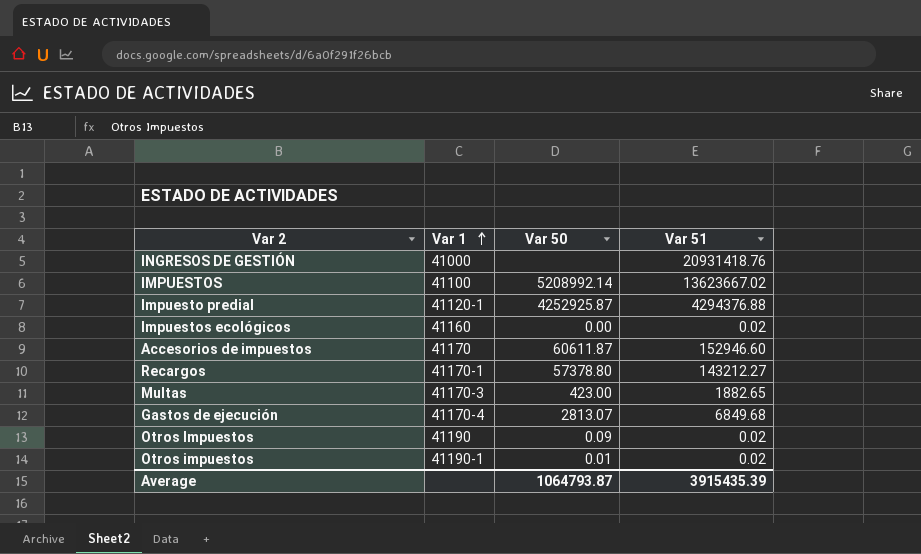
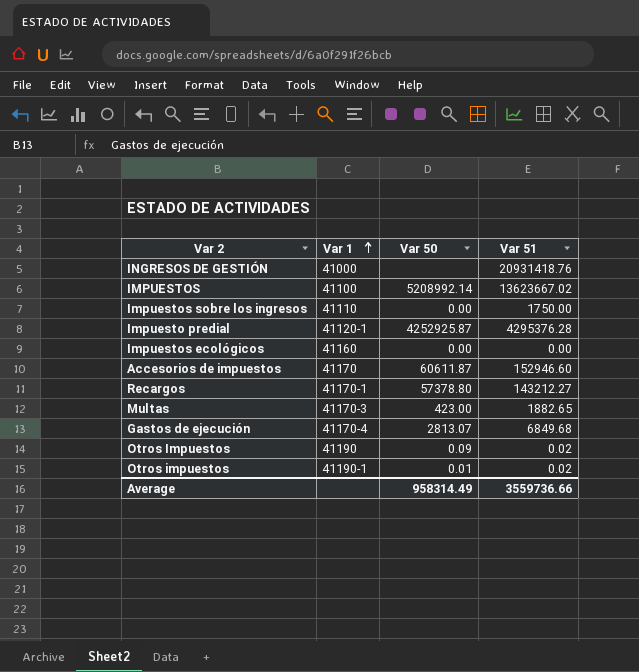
row Impuestos sobre los ingresos: none -> 41110 | 0.00 | 1750.00
Impuesto predial | Var 51: 4294376.88 -> 4295376.28
Impuestos ecológicos | Var 51: 0.02 -> 0.00
Average | Var 50: 1064793.87 -> 958314.49
Average | Var 51: 3915435.39 -> 3559736.66

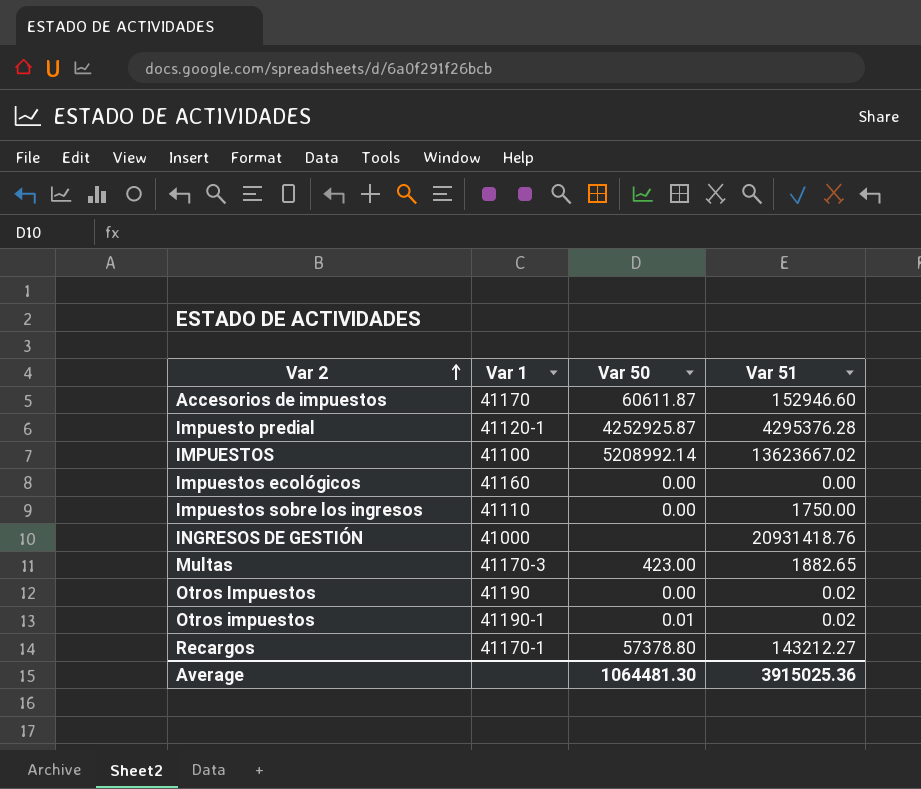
row order: Var 1 ascending -> Var 2 ascending
row Gastos de ejecución: 41170-4 | 2813.07 | 6849.68 -> none
Otros Impuestos | Var 50: 0.09 -> 0.00
Average | Var 50: 958314.49 -> 1064481.30
Average | Var 51: 3559736.66 -> 3915025.36

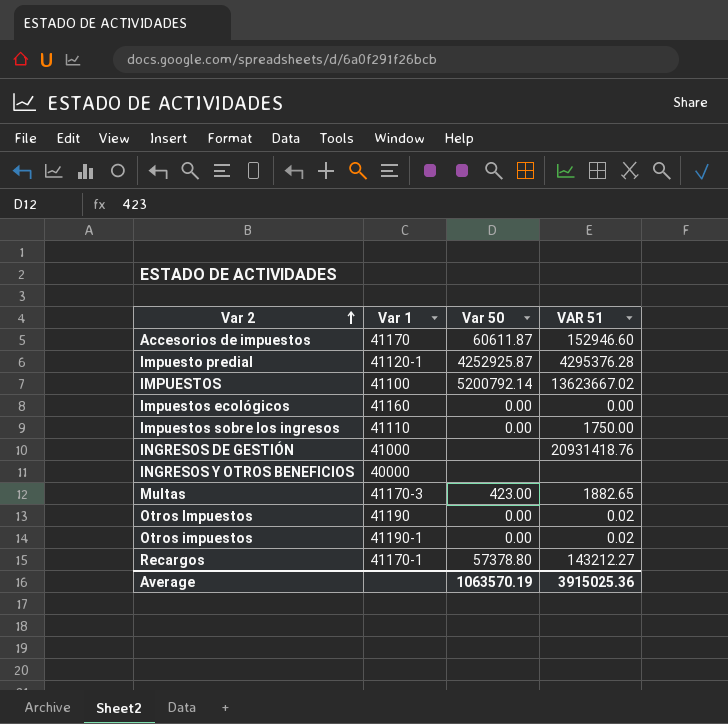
column name: Var 51 -> VAR 51
IMPUESTOS | Var 50: 5208992.14 -> 5200792.14
row INGRESOS Y OTROS BENEFICIOS: none -> 40000 | none | none
Otros impuestos | Var 50: 0.01 -> 0.00
Average | Var 50: 1064481.30 -> 1063570.19

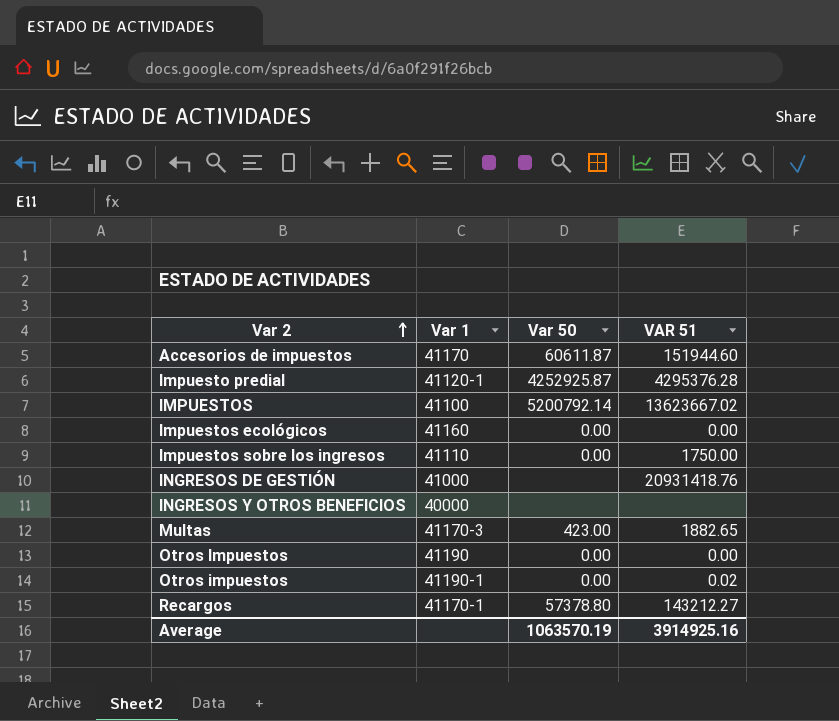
Accesorios de impuestos | VAR 51: 152946.60 -> 151944.60
Otros Impuestos | VAR 51: 0.02 -> 0.00
Average | VAR 51: 3915025.36 -> 3914925.16

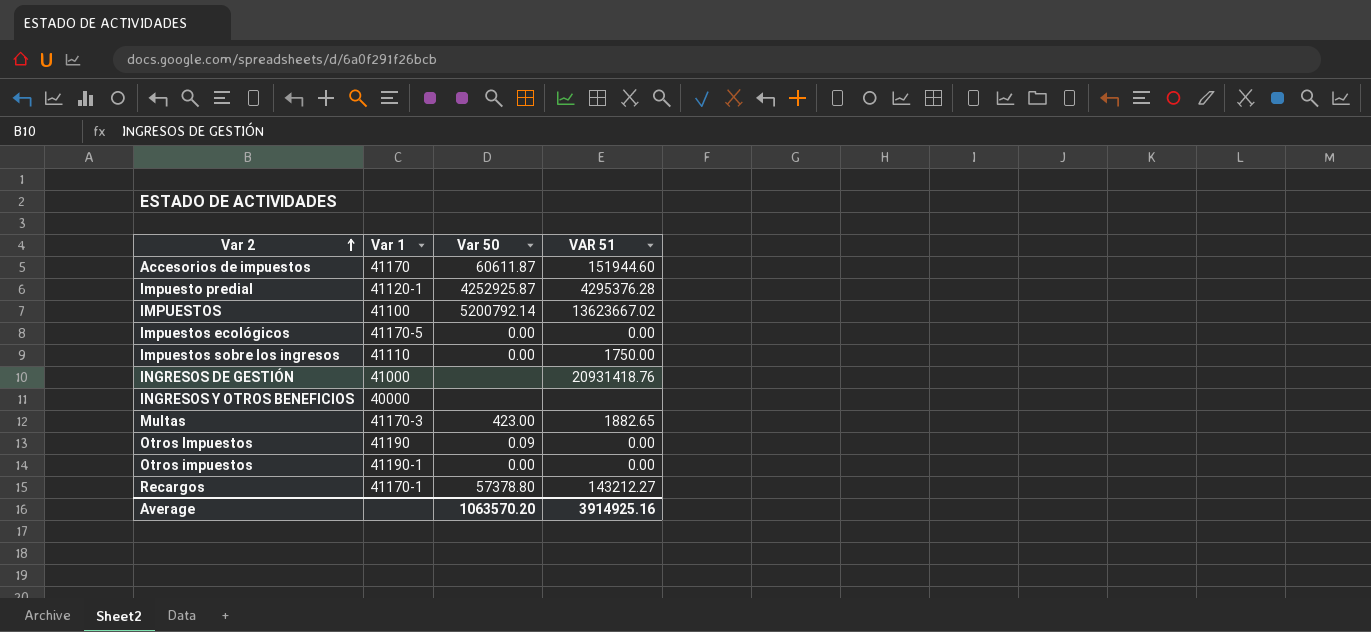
Impuestos ecológicos | Var 1: 41160 -> 41170-5
Otros Impuestos | Var 50: 0.00 -> 0.09
Otros impuestos | VAR 51: 0.02 -> 0.00
Average | Var 50: 1063570.19 -> 1063570.20

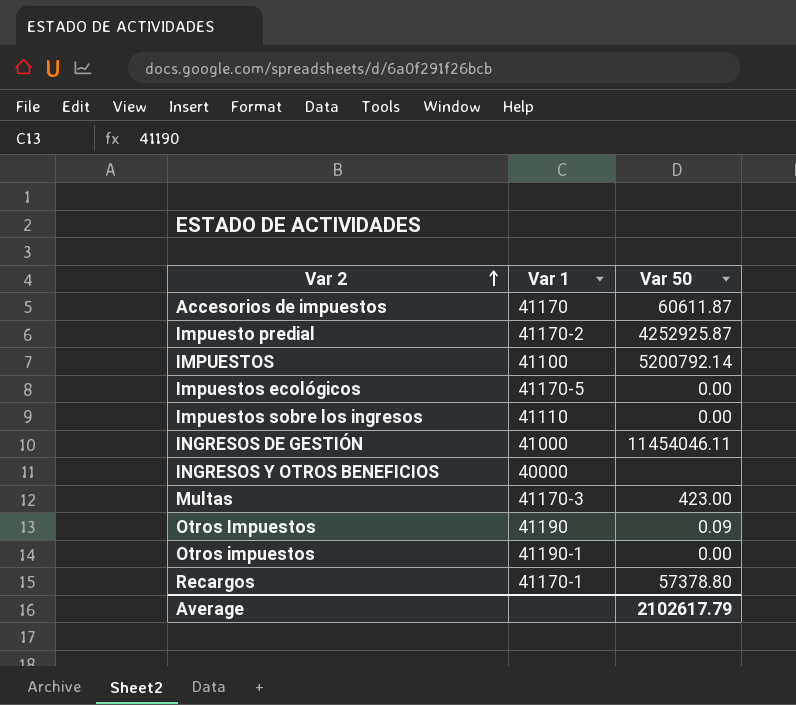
column VAR 51 | position: 4 -> none
Impuesto predial | Var 1: 41120-1 -> 41170-2
INGRESOS DE GESTIÓN | Var 50: none -> 11454046.11
Average | Var 50: 1063570.20 -> 2102617.79

